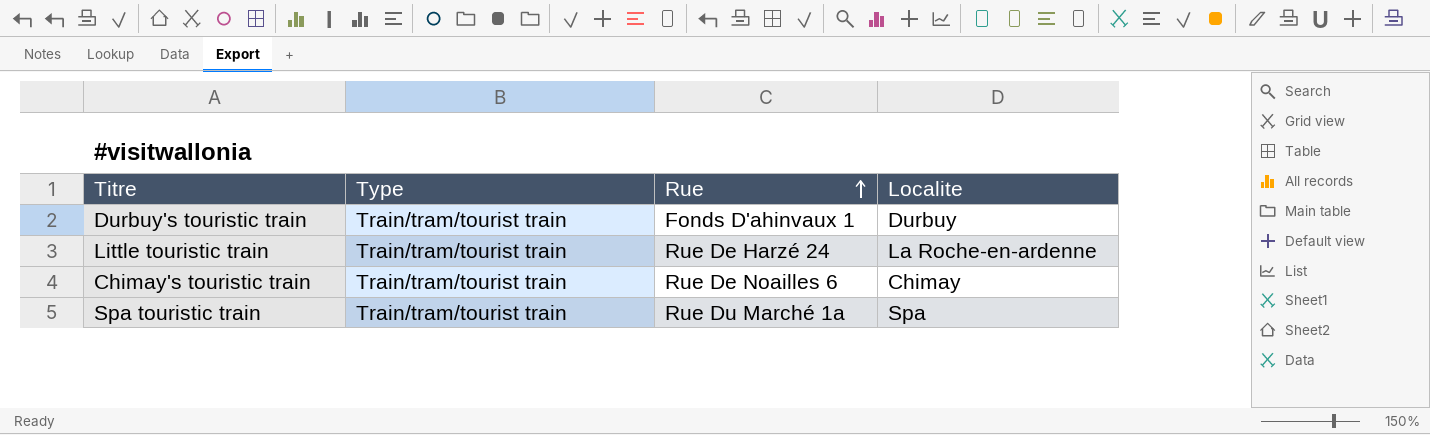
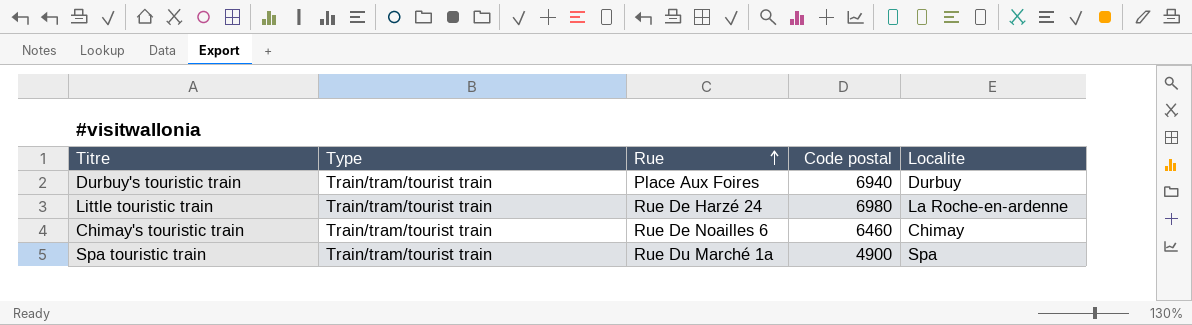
column Code postal | position: none -> 4
Durbuy's touristic train | Rue: Fonds D'ahinvaux 1 -> Place Aux Foires

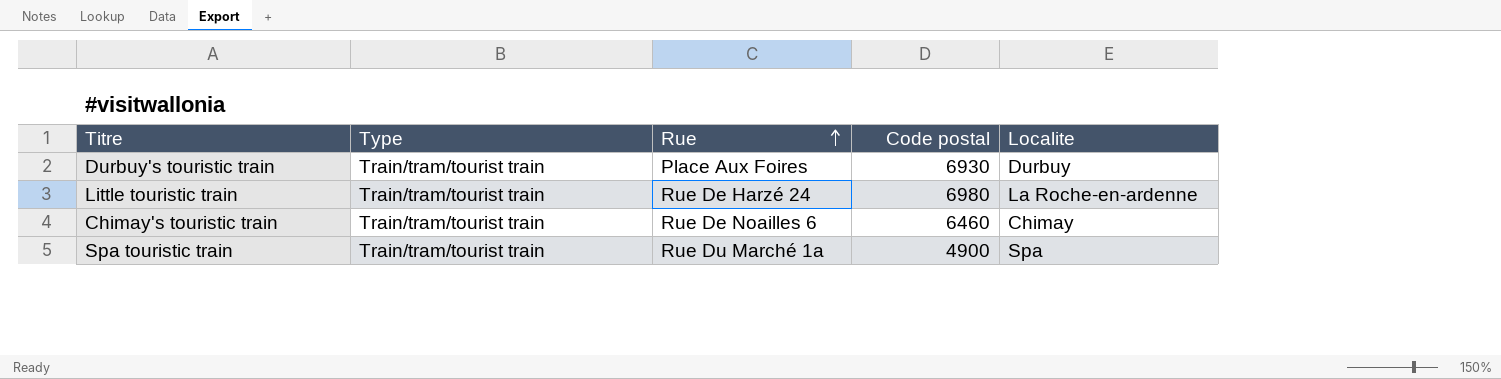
Durbuy's touristic train | Code postal: 6940 -> 6930

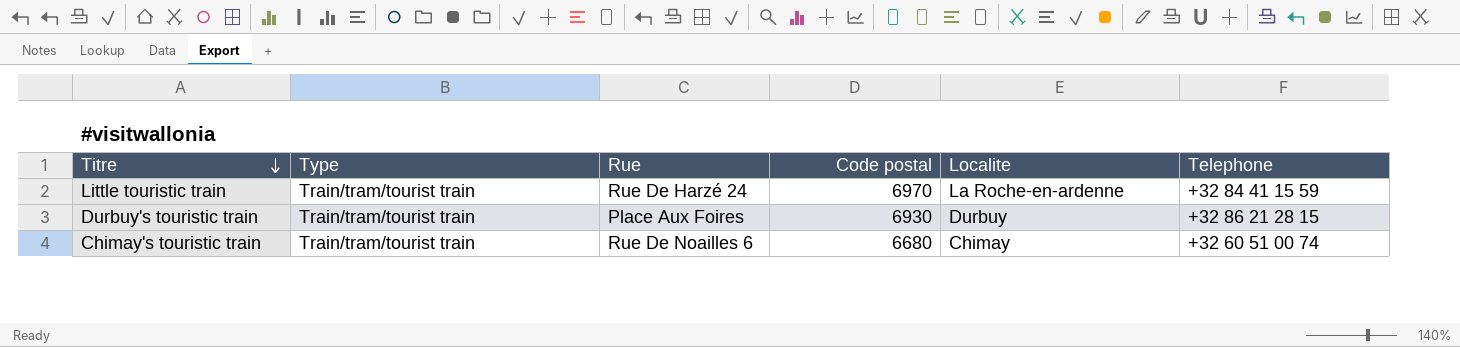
row order: Rue ascending -> Titre descending
column Telephone | position: none -> 6
row Spa touristic train: Train/tram/tourist train | Rue Du Marché 1a | 4900 | Spa -> none
Little touristic train | Code postal: 6980 -> 6970
Chimay's touristic train | Code postal: 6460 -> 6680

